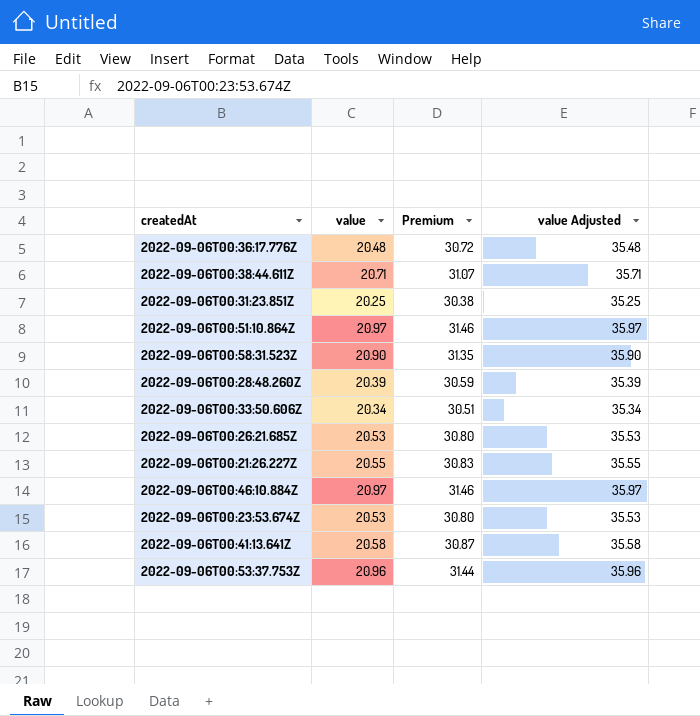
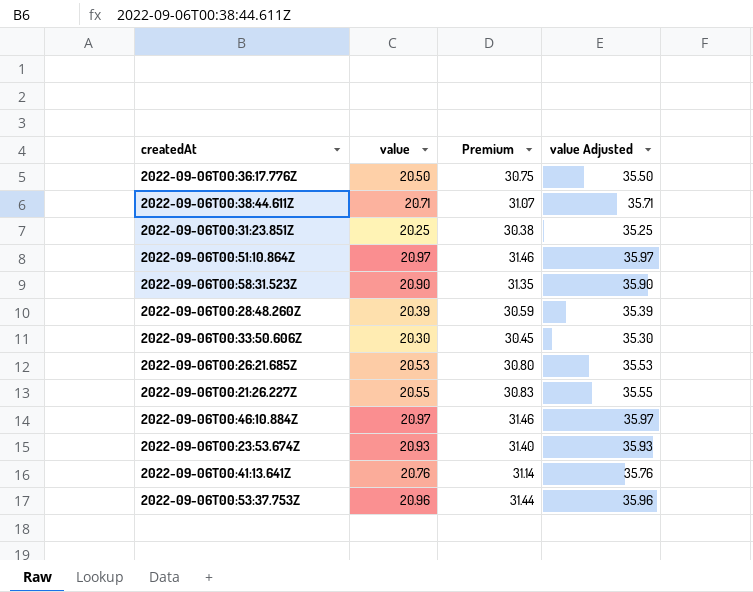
2022-09-06T00:36:17.776Z | value: 20.48 -> 20.50
2022-09-06T00:36:17.776Z | Premium: 30.72 -> 30.75
2022-09-06T00:36:17.776Z | value Adjusted: 35.48 -> 35.50
2022-09-06T00:33:50.606Z | value: 20.34 -> 20.30
2022-09-06T00:33:50.606Z | Premium: 30.51 -> 30.45
2022-09-06T00:33:50.606Z | value Adjusted: 35.34 -> 35.30
2022-09-06T00:23:53.674Z | value: 20.53 -> 20.93
2022-09-06T00:23:53.674Z | Premium: 30.80 -> 31.40
2022-09-06T00:23:53.674Z | value Adjusted: 35.53 -> 35.93
2022-09-06T00:41:13.641Z | value: 20.58 -> 20.76
2022-09-06T00:41:13.641Z | Premium: 30.87 -> 31.14
2022-09-06T00:41:13.641Z | value Adjusted: 35.58 -> 35.76

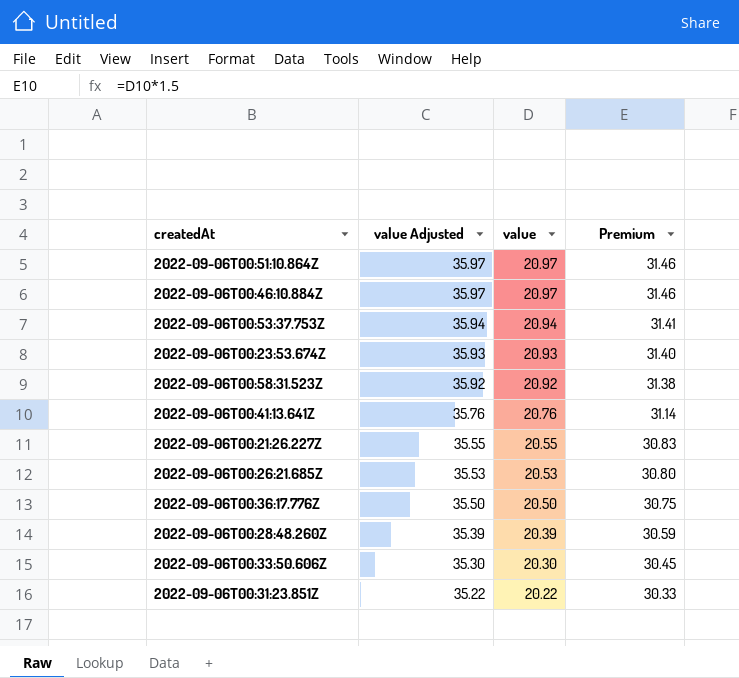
row order: none -> value Adjusted descending
column value Adjusted | position: 4 -> 2
row 2022-09-06T00:38:44.611Z: 20.71 | 31.07 | 35.71 -> none
2022-09-06T00:53:37.753Z | value Adjusted: 35.96 -> 35.94
2022-09-06T00:53:37.753Z | value: 20.96 -> 20.94
2022-09-06T00:53:37.753Z | Premium: 31.44 -> 31.41
2022-09-06T00:58:31.523Z | value Adjusted: 35.90 -> 35.92
2022-09-06T00:58:31.523Z | value: 20.90 -> 20.92
2022-09-06T00:58:31.523Z | Premium: 31.35 -> 31.38
2022-09-06T00:31:23.851Z | value Adjusted: 35.25 -> 35.22
2022-09-06T00:31:23.851Z | value: 20.25 -> 20.22
2022-09-06T00:31:23.851Z | Premium: 30.38 -> 30.33

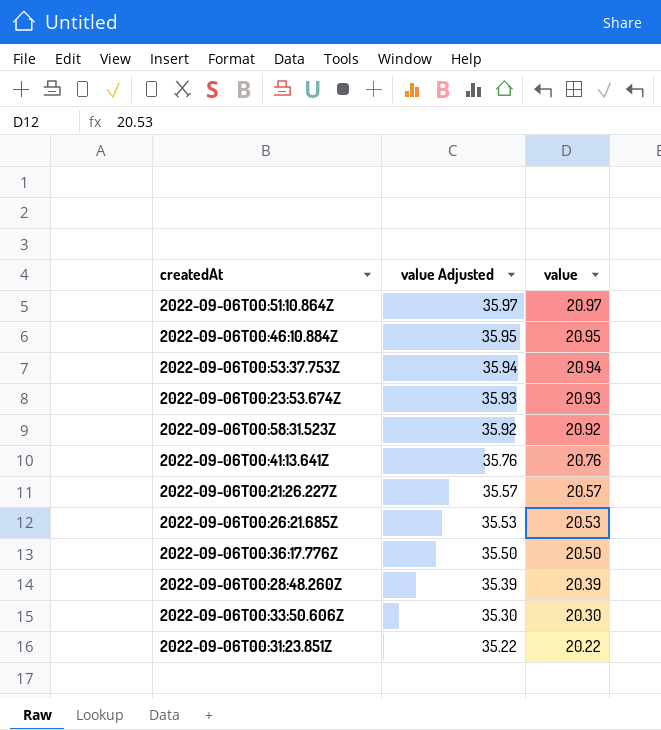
column Premium | formula: [value] * 1.5 -> none
2022-09-06T00:46:10.884Z | value Adjusted: 35.97 -> 35.95
2022-09-06T00:46:10.884Z | value: 20.97 -> 20.95
2022-09-06T00:21:26.227Z | value Adjusted: 35.55 -> 35.57
2022-09-06T00:21:26.227Z | value: 20.55 -> 20.57

